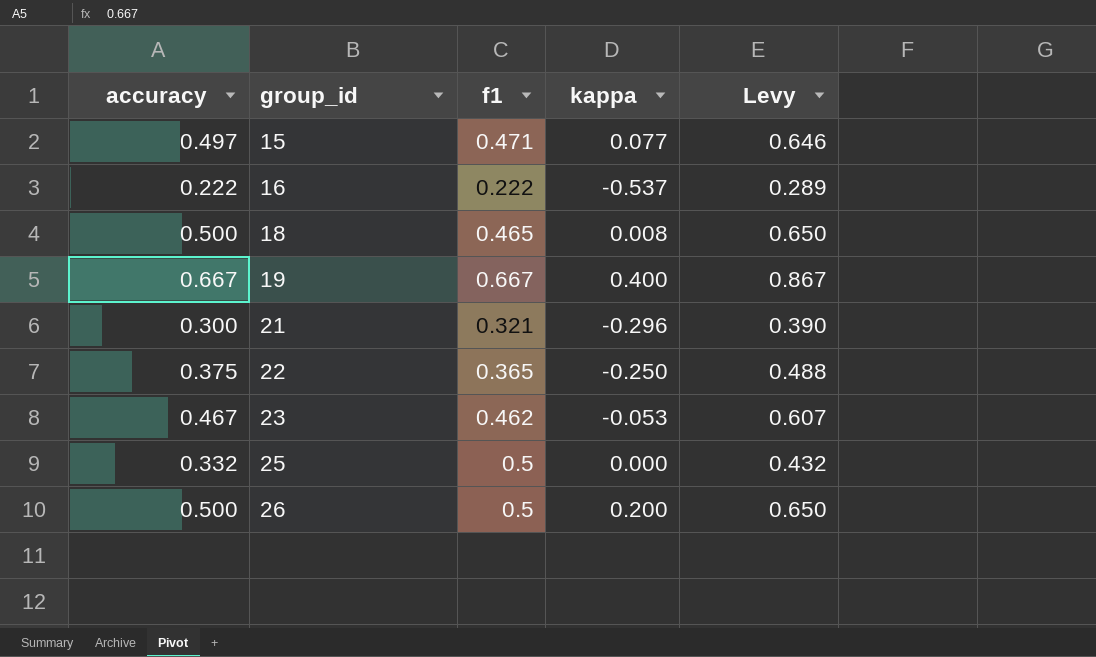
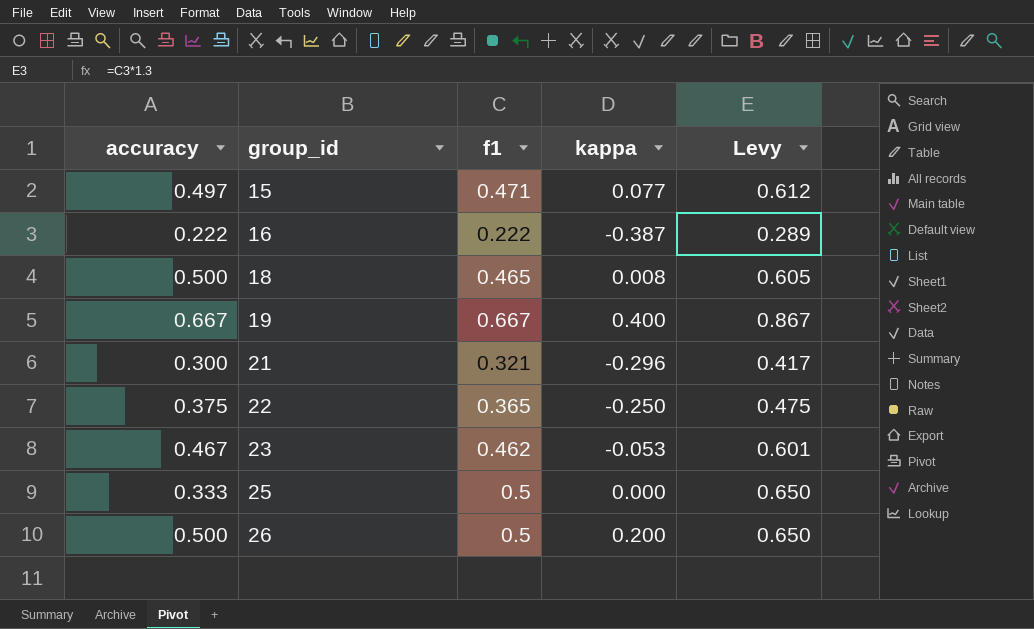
column Levy | formula: [accuracy] * 1.3 -> [f1] * 1.3
16 | kappa: -0.537 -> -0.387
25 | accuracy: 0.332 -> 0.333

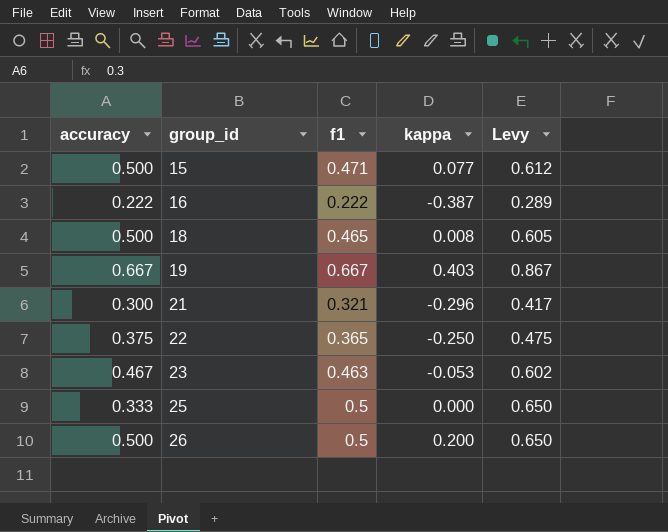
15 | accuracy: 0.497 -> 0.500
19 | kappa: 0.400 -> 0.403
23 | f1: 0.462 -> 0.463
23 | Levy: 0.601 -> 0.602

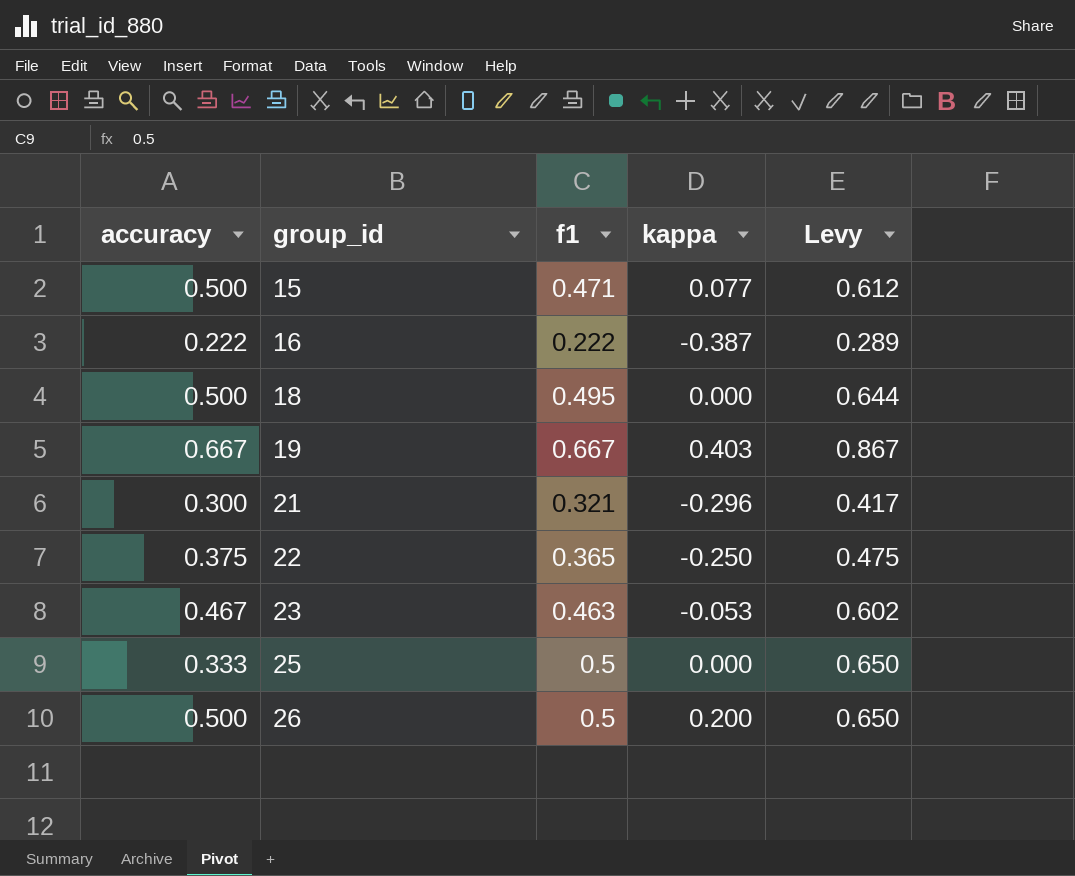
18 | f1: 0.465 -> 0.495
18 | kappa: 0.008 -> 0.000
18 | Levy: 0.605 -> 0.644

